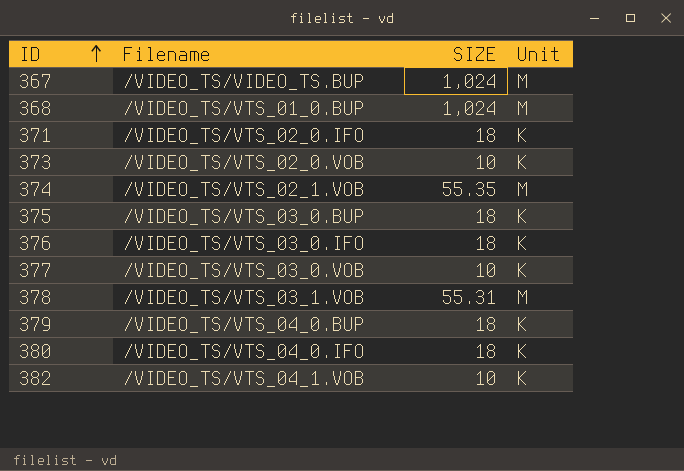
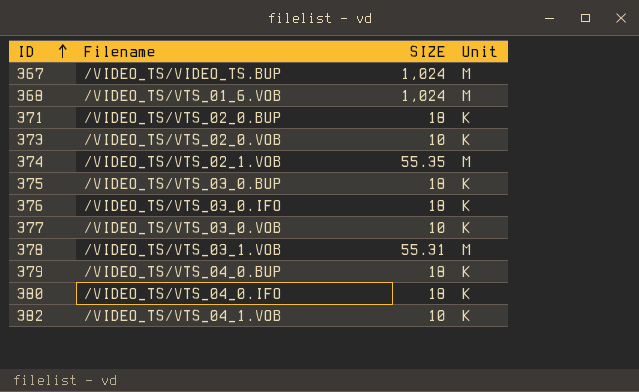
368 | Filename: /VIDEO_TS/VTS_01_0.BUP -> /VIDEO_TS/VTS_01_6.VOB
371 | Filename: /VIDEO_TS/VTS_02_0.IFO -> /VIDEO_TS/VTS_02_0.BUP

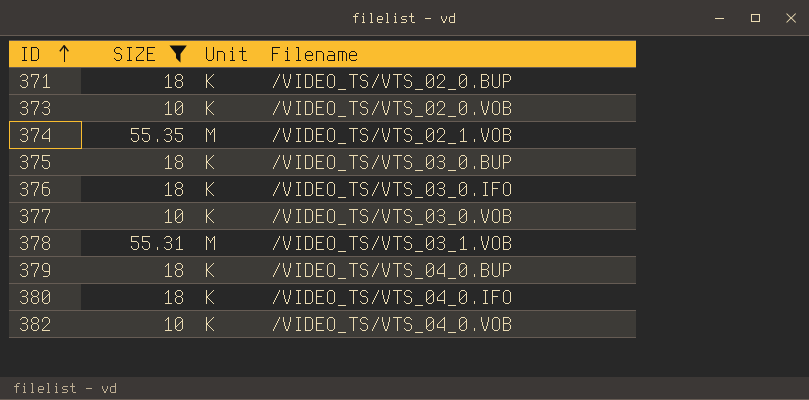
filter: none -> SIZE != 1,024
column Filename | position: 2 -> 4
382 | Filename: /VIDEO_TS/VTS_04_1.VOB -> /VIDEO_TS/VTS_04_0.VOB

